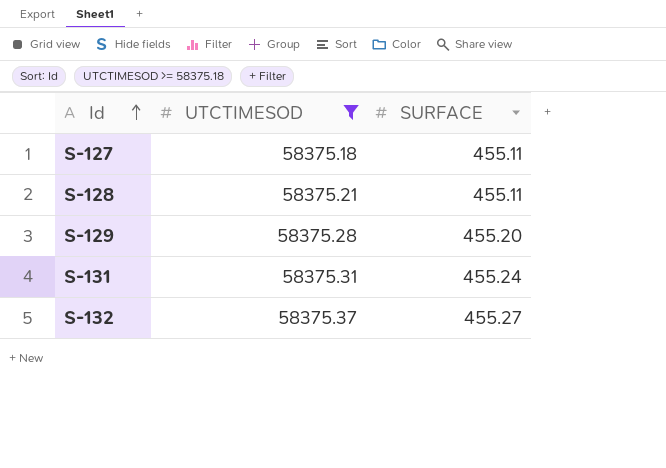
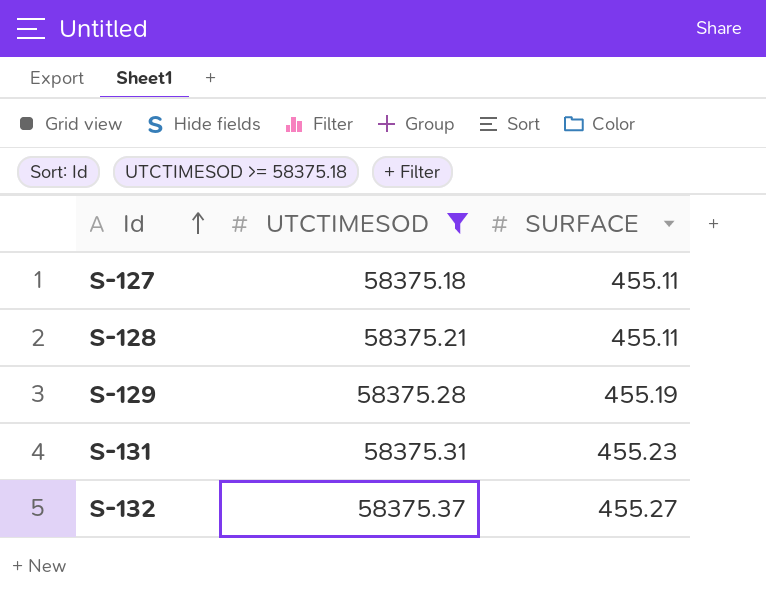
S-129 | SURFACE: 455.20 -> 455.19
S-131 | SURFACE: 455.24 -> 455.23

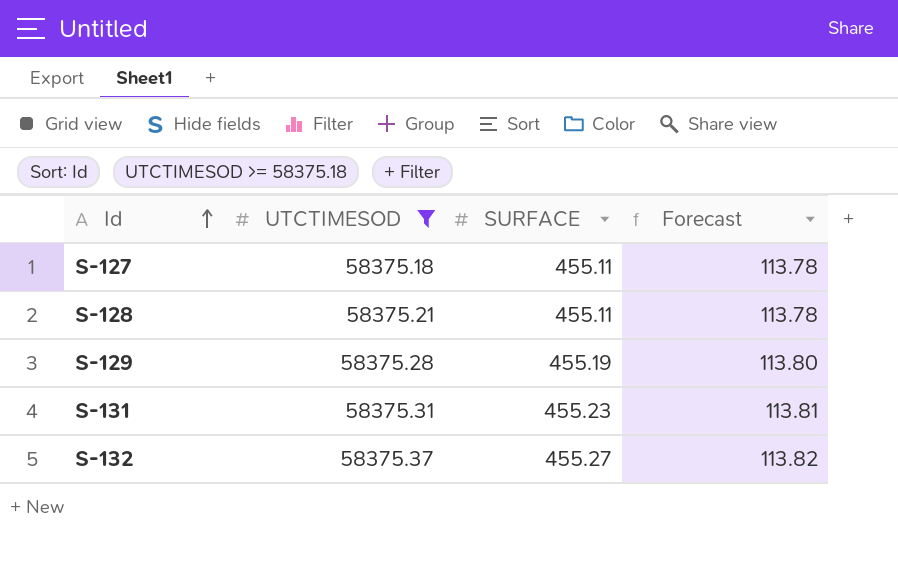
column Forecast | formula: none -> [SURFACE] * 0.25

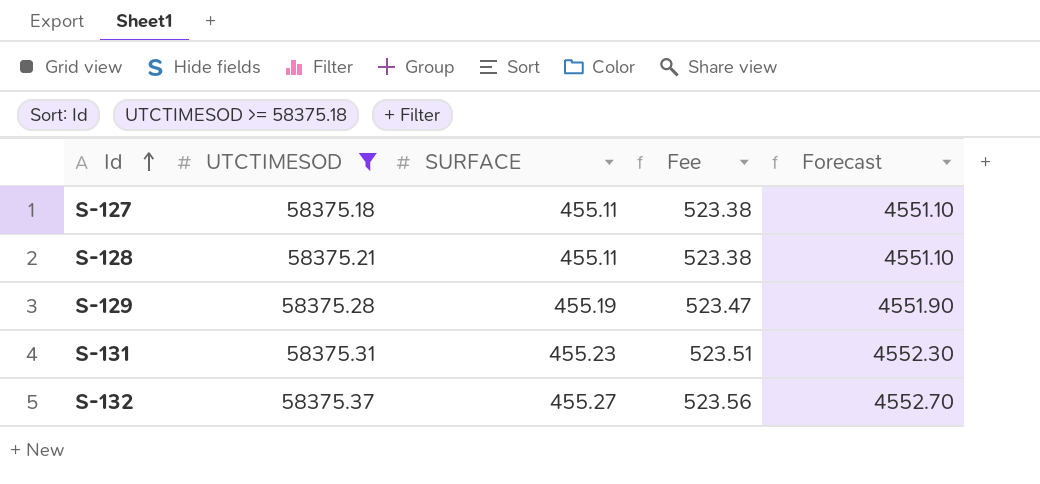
column Fee | formula: none -> [SURFACE] * 1.15
column Forecast | formula: [SURFACE] * 0.25 -> [SURFACE] * 10

